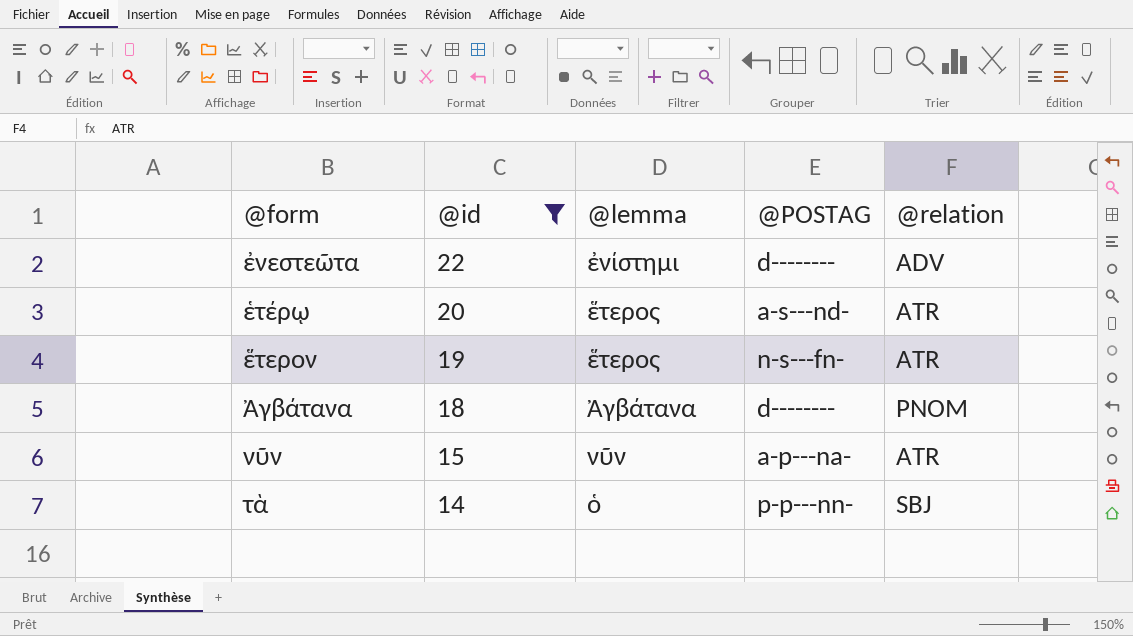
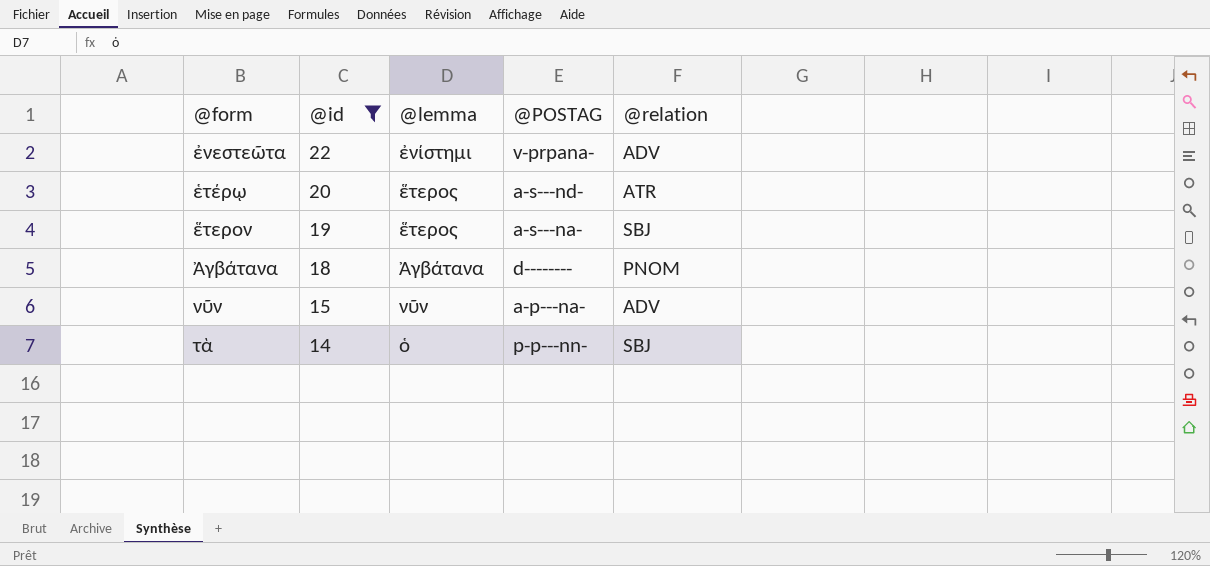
ἐνεστεῶτα | @POSTAG: d-------- -> v-prpana-
ἕτερον | @POSTAG: n-s---fn- -> a-s---na-
ἕτερον | @relation: ATR -> SBJ
νῦν | @relation: ATR -> ADV

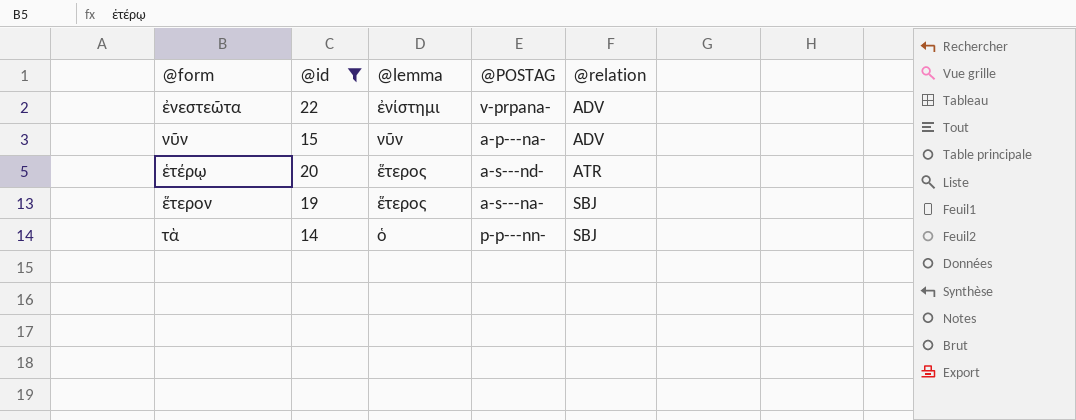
row order: @id descending -> @relation ascending
row Ἀγβάτανα: 18 | Ἀγβάτανα | d-------- | PNOM -> none

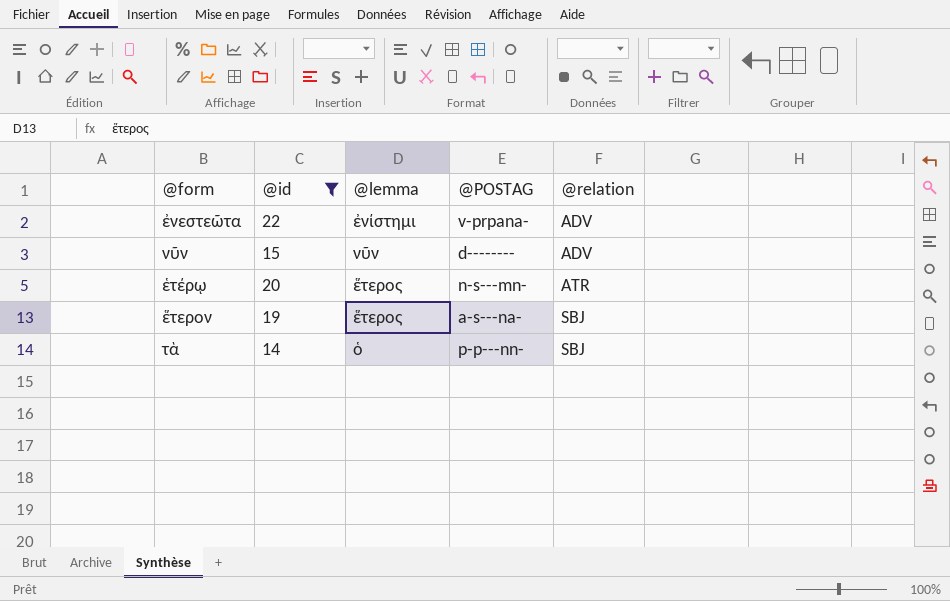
νῦν | @POSTAG: a-p---na- -> d--------
ἑτέρῳ | @POSTAG: a-s---nd- -> n-s---mn-

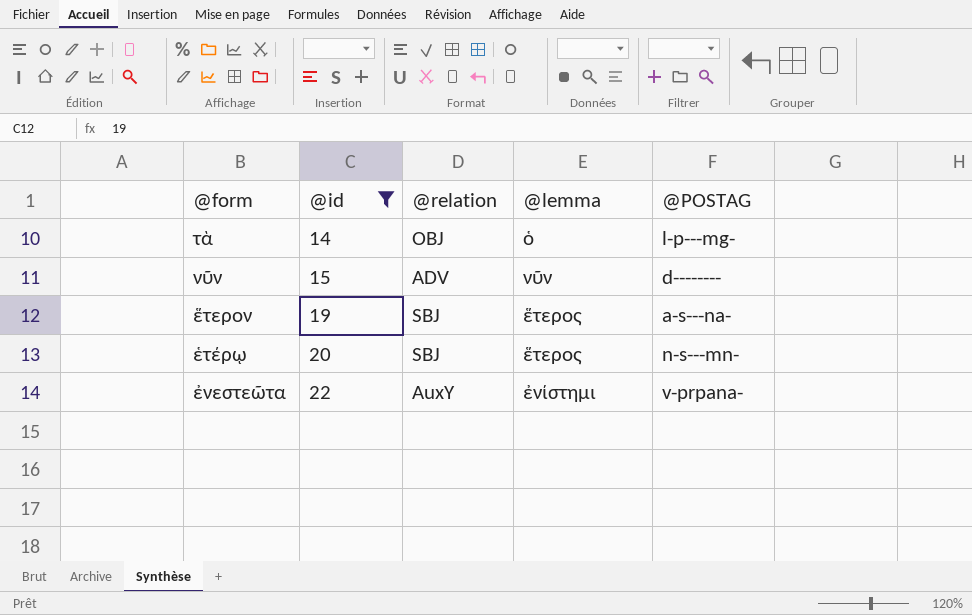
row order: @relation ascending -> @id ascending
column @relation | position: 5 -> 3
τὰ | @relation: SBJ -> OBJ
τὰ | @POSTAG: p-p---nn- -> l-p---mg-
ἑτέρῳ | @relation: ATR -> SBJ
ἐνεστεῶτα | @relation: ADV -> AuxY

